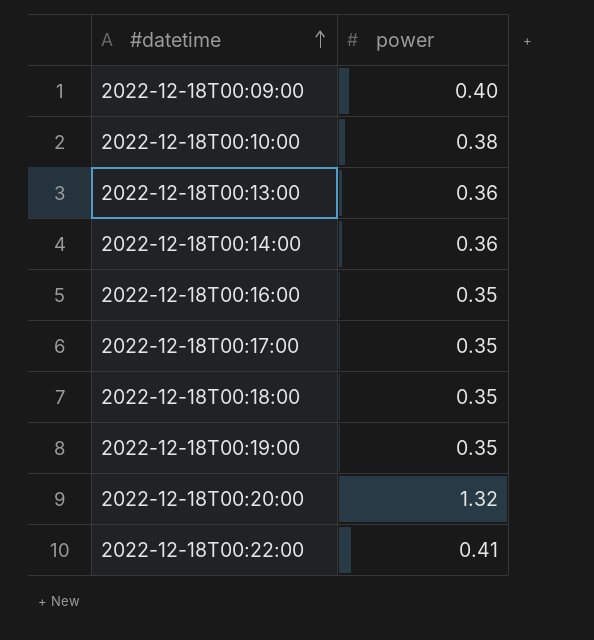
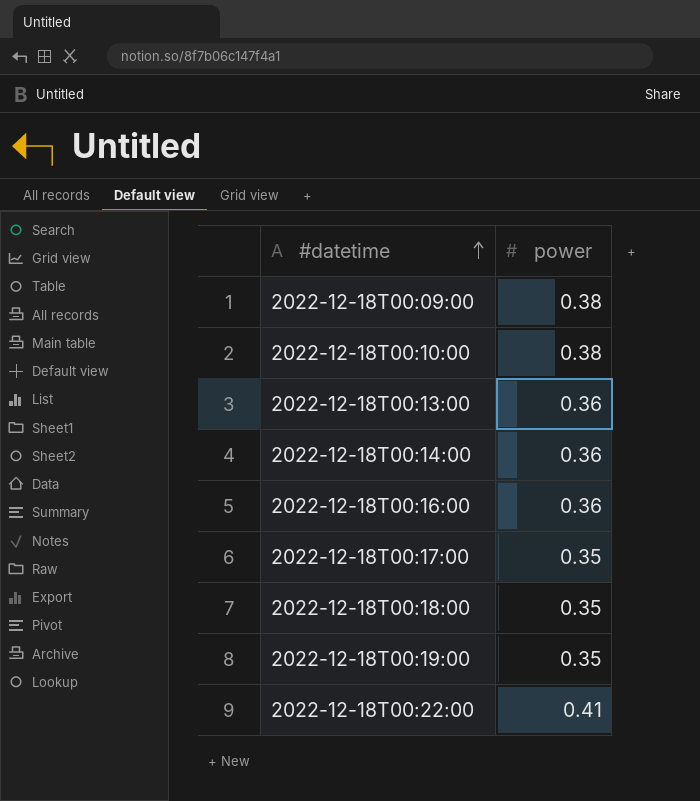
row 2022-12-18T00:20:00: 1.32 -> none
2022-12-18T00:09:00 | power: 0.40 -> 0.38
2022-12-18T00:16:00 | power: 0.35 -> 0.36

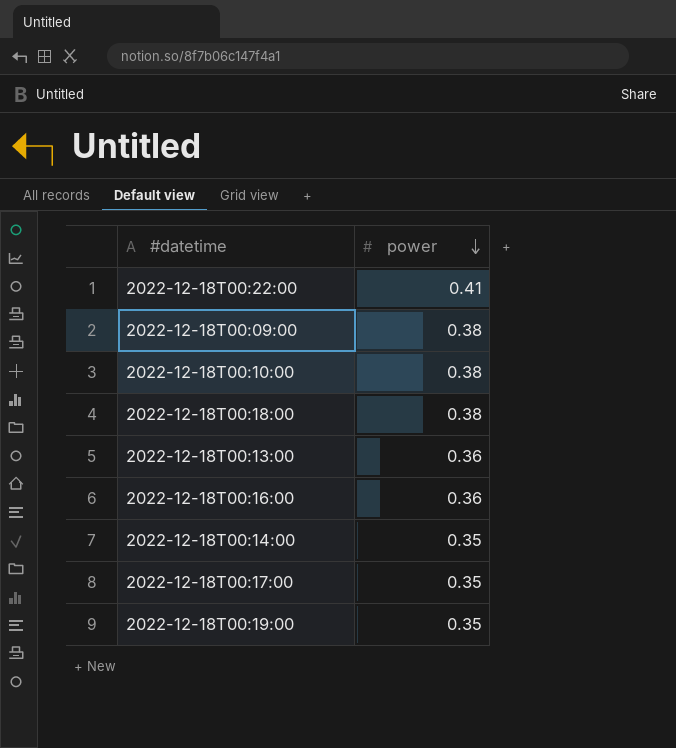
row order: #datetime ascending -> power descending
2022-12-18T00:18:00 | power: 0.35 -> 0.38
2022-12-18T00:14:00 | power: 0.36 -> 0.35

